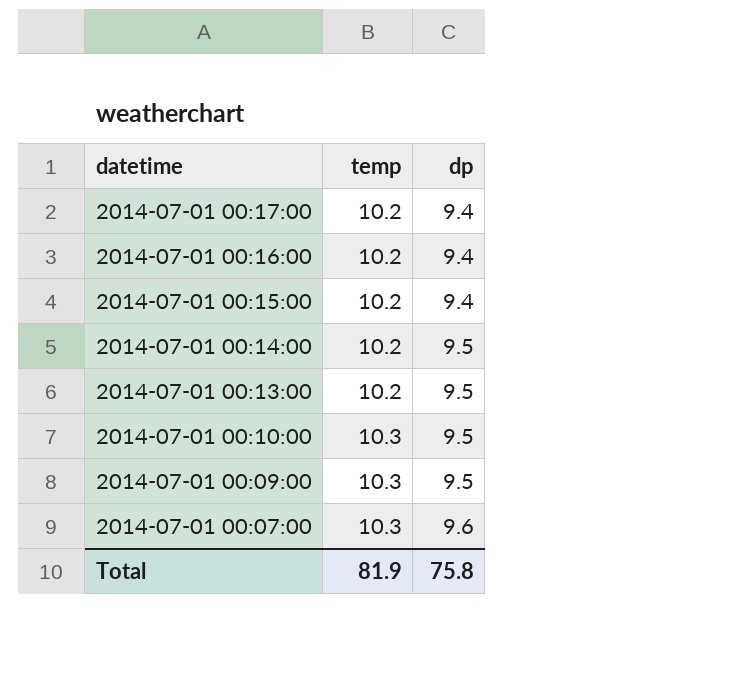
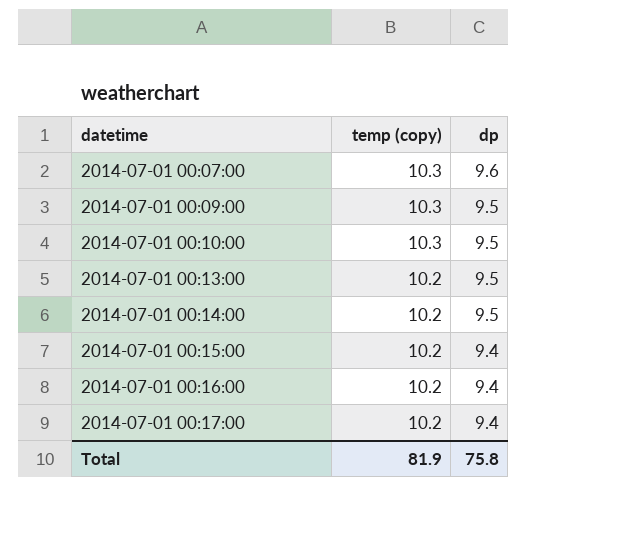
row order: datetime descending -> datetime ascending
column name: temp -> temp (copy)

